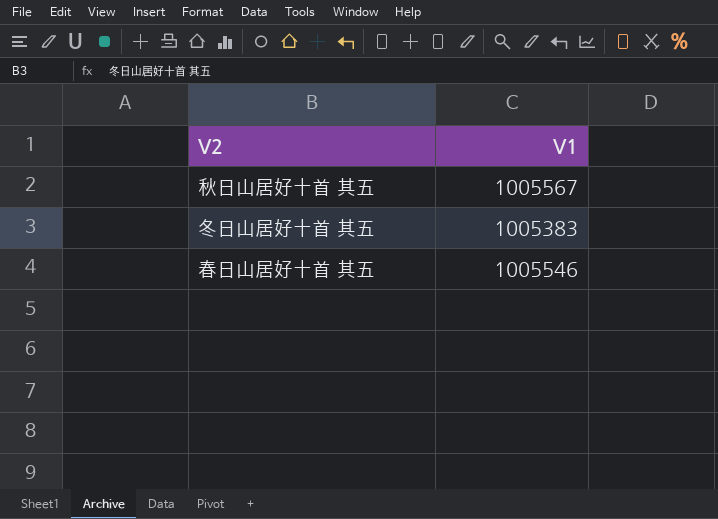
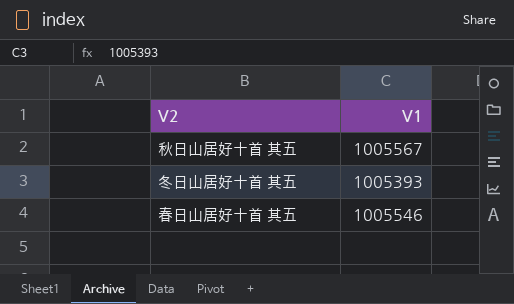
冬日山居好十首 其五 | V1: 1005383 -> 1005393

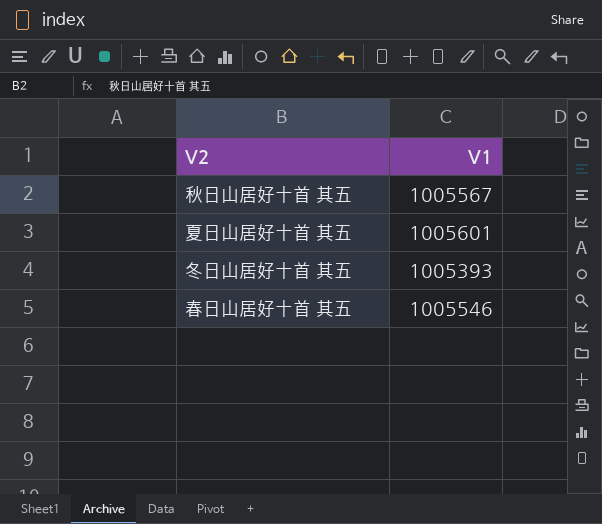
row 夏日山居好十首 其五: none -> 1005601

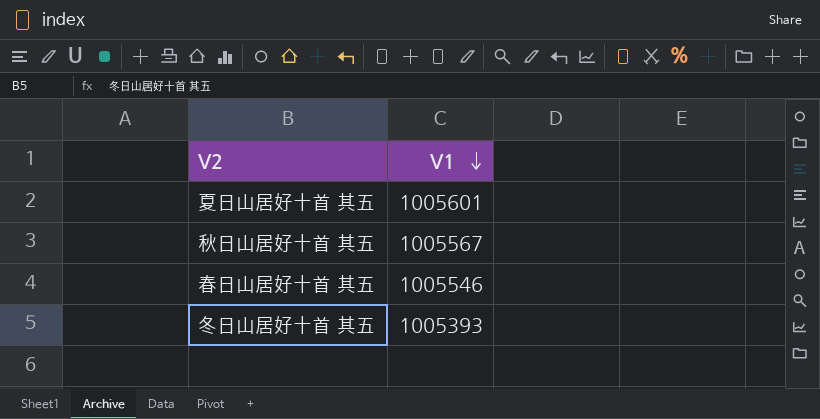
row order: none -> V1 descending

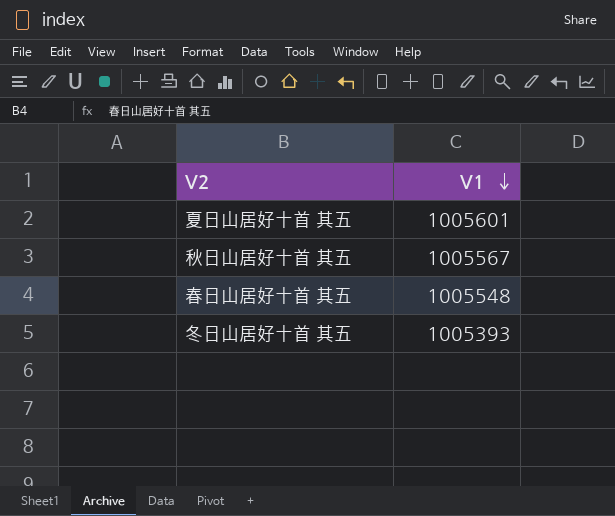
春日山居好十首 其五 | V1: 1005546 -> 1005548

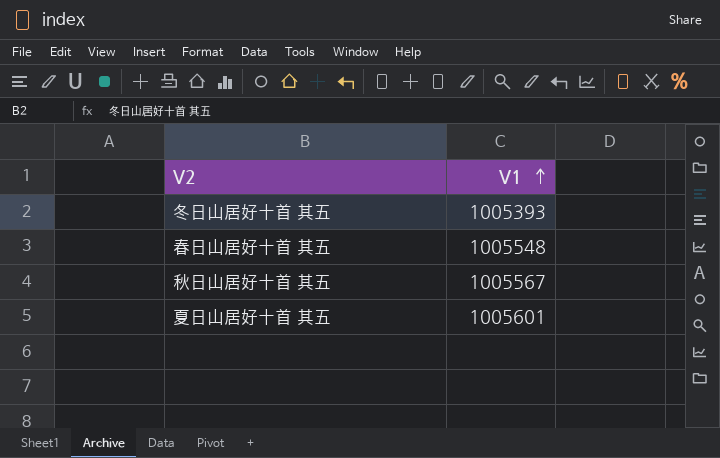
row order: V1 descending -> V1 ascending

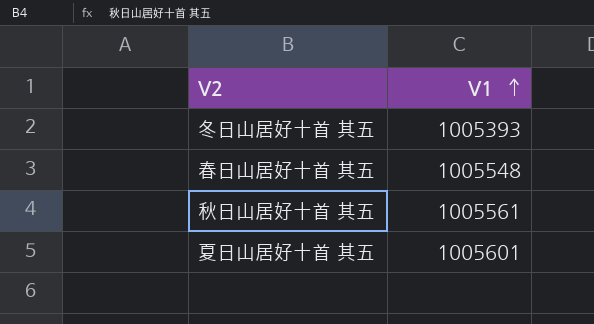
秋日山居好十首 其五 | V1: 1005567 -> 1005561

